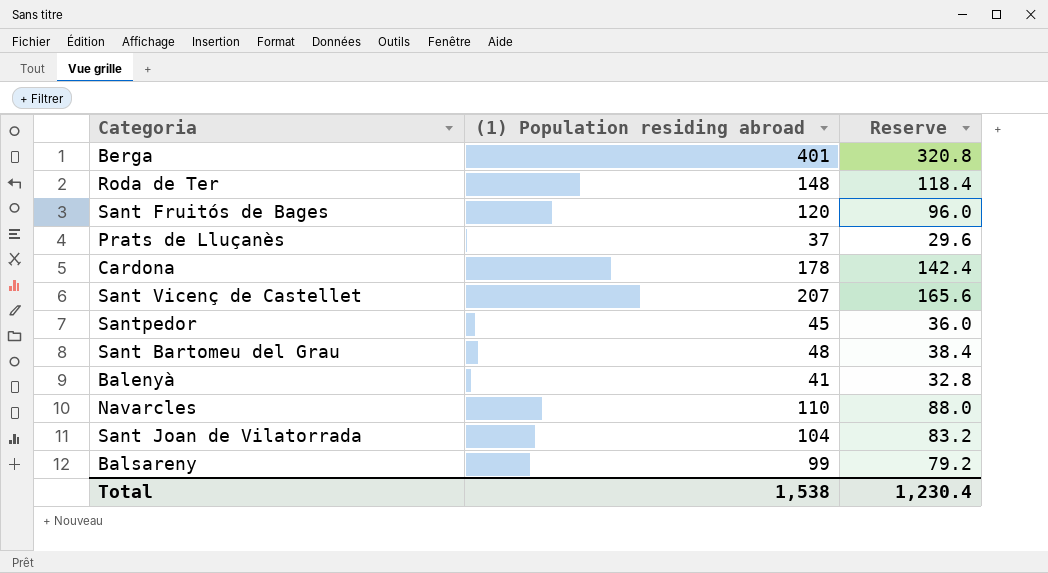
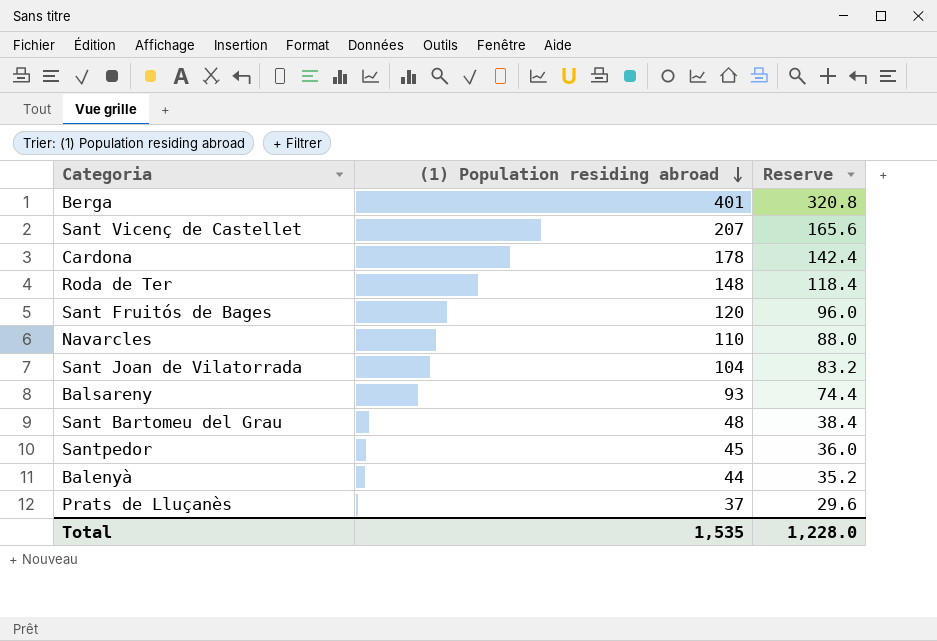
row order: none -> (1) Population residing abroad descending
Balsareny | (1) Population residing abroad: 99 -> 93
Balsareny | Reserve: 79.2 -> 74.4
Balenyà | (1) Population residing abroad: 41 -> 44
Balenyà | Reserve: 32.8 -> 35.2
Total | (1) Population residing abroad: 1,538 -> 1,535
Total | Reserve: 1,230.4 -> 1,228.0

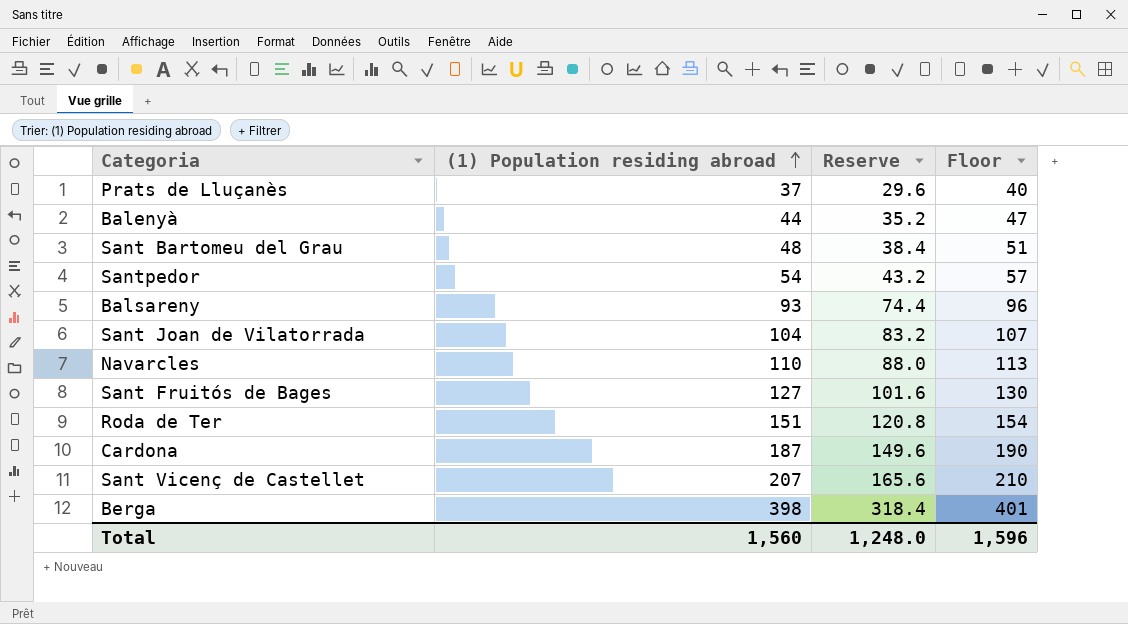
row order: (1) Population residing abroad descending -> (1) Population residing abroad ascending
column Floor | formula: none -> [(1) Population residing abroad] + 3
Santpedor | (1) Population residing abroad: 45 -> 54
Santpedor | Reserve: 36.0 -> 43.2
Sant Fruitós de Bages | (1) Population residing abroad: 120 -> 127
Sant Fruitós de Bages | Reserve: 96.0 -> 101.6
Roda de Ter | (1) Population residing abroad: 148 -> 151
Roda de Ter | Reserve: 118.4 -> 120.8
Cardona | (1) Population residing abroad: 178 -> 187
Cardona | Reserve: 142.4 -> 149.6
Berga | (1) Population residing abroad: 401 -> 398
Berga | Reserve: 320.8 -> 318.4
Total | (1) Population residing abroad: 1,535 -> 1,560
Total | Reserve: 1,228.0 -> 1,248.0

